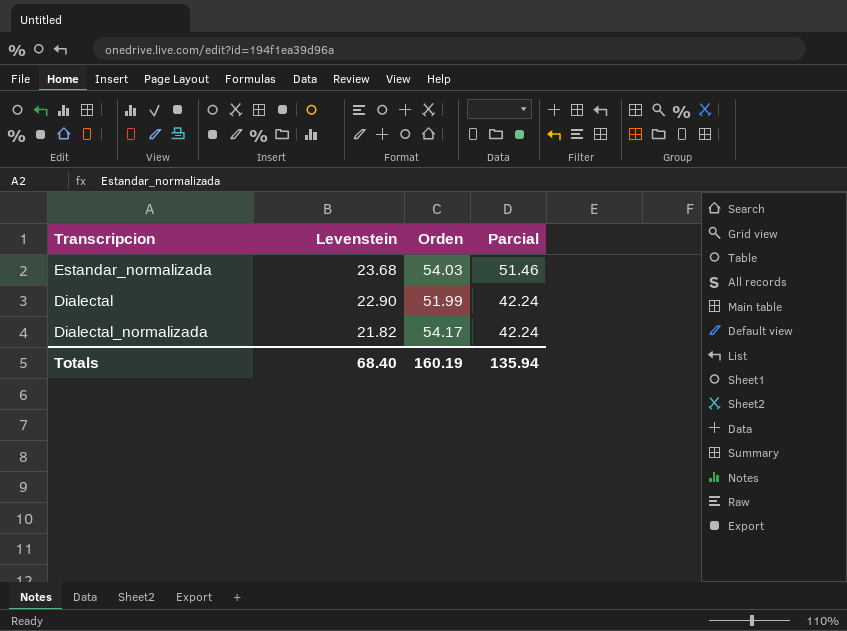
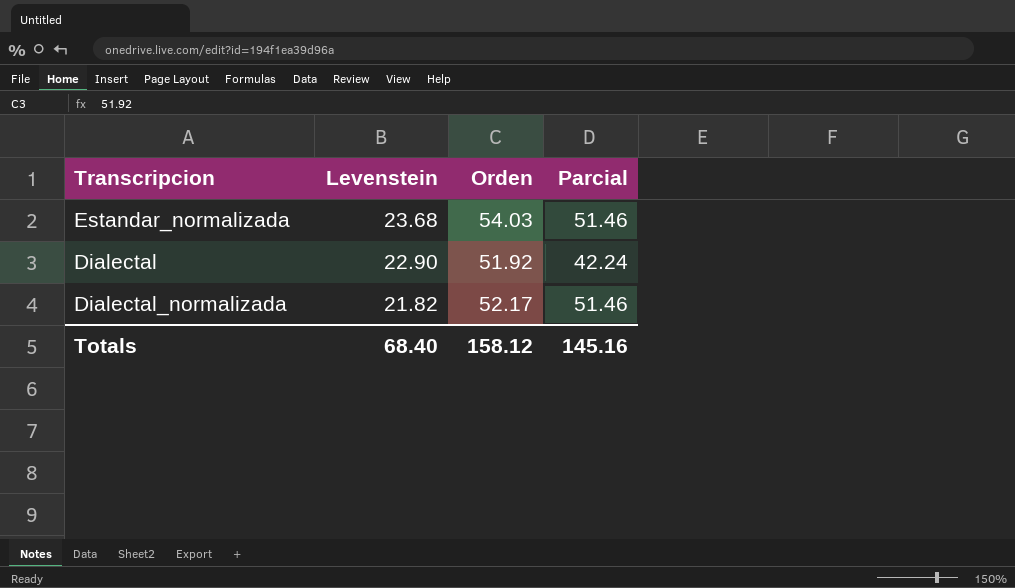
Dialectal | Orden: 51.99 -> 51.92
Dialectal_normalizada | Orden: 54.17 -> 52.17
Dialectal_normalizada | Parcial: 42.24 -> 51.46
Totals | Orden: 160.19 -> 158.12
Totals | Parcial: 135.94 -> 145.16

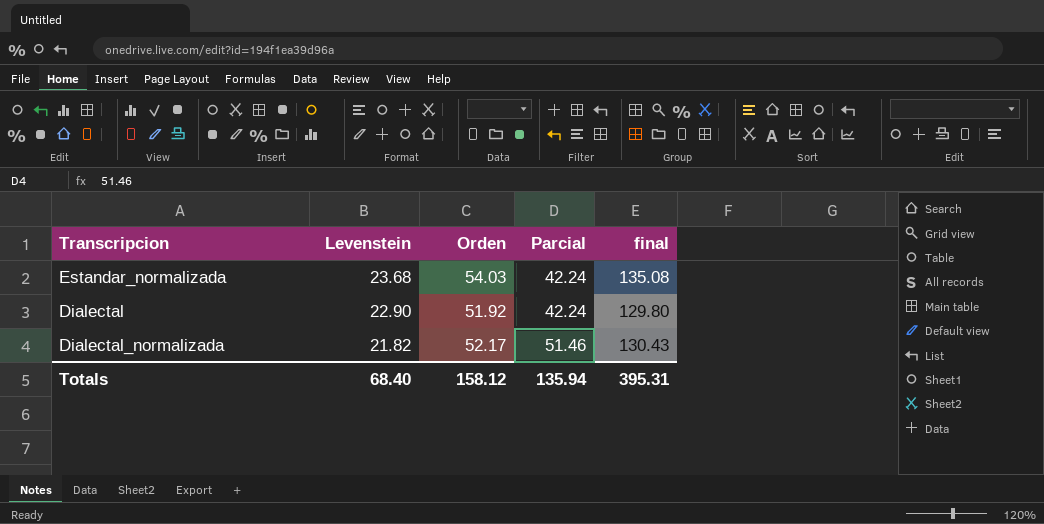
column final | formula: none -> [Orden] * 2.5
Estandar_normalizada | Parcial: 51.46 -> 42.24
Totals | Parcial: 145.16 -> 135.94

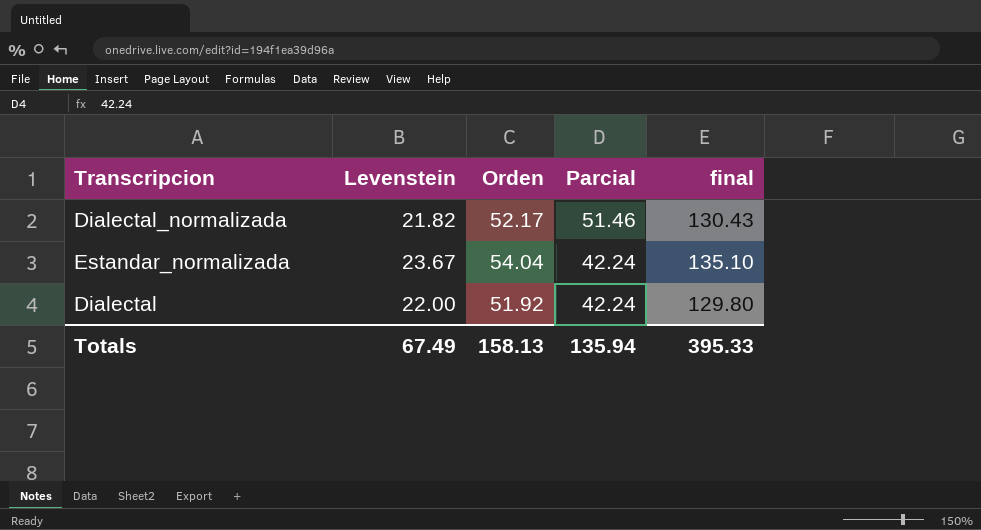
row order: Levenstein descending -> Parcial descending
Estandar_normalizada | Levenstein: 23.68 -> 23.67
Estandar_normalizada | Orden: 54.03 -> 54.04
Estandar_normalizada | final: 135.08 -> 135.10
Dialectal | Levenstein: 22.90 -> 22.00
Totals | Levenstein: 68.40 -> 67.49
Totals | Orden: 158.12 -> 158.13
Totals | final: 395.31 -> 395.33

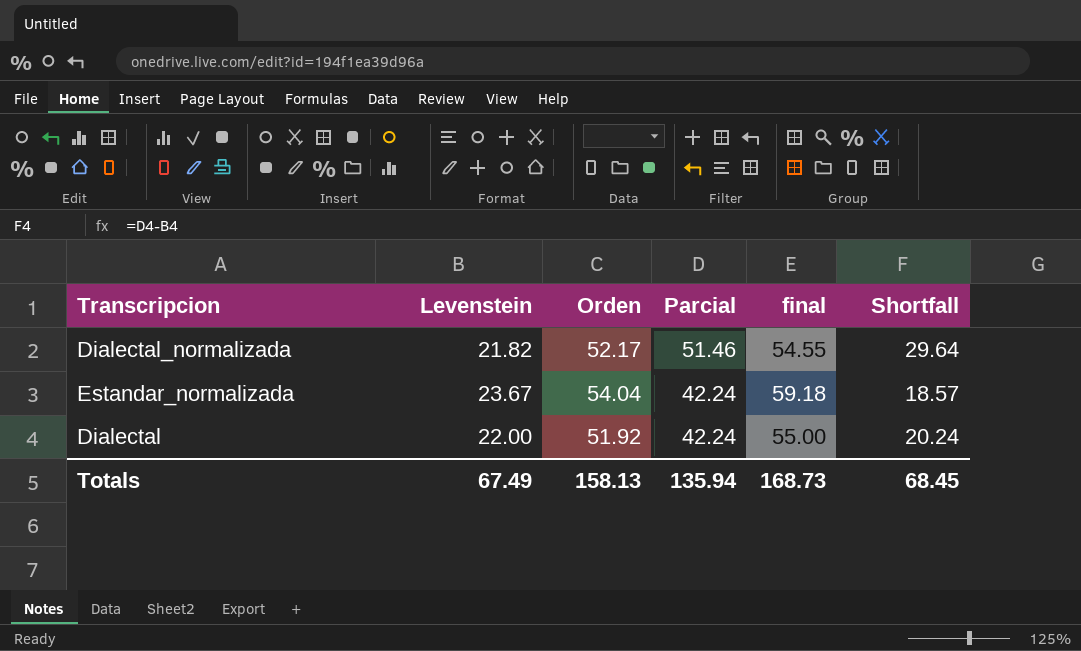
column final | formula: [Orden] * 2.5 -> [Levenstein] * 2.5
column Shortfall | formula: none -> [Parcial] - [Levenstein]
Totals | final: 395.33 -> 168.73

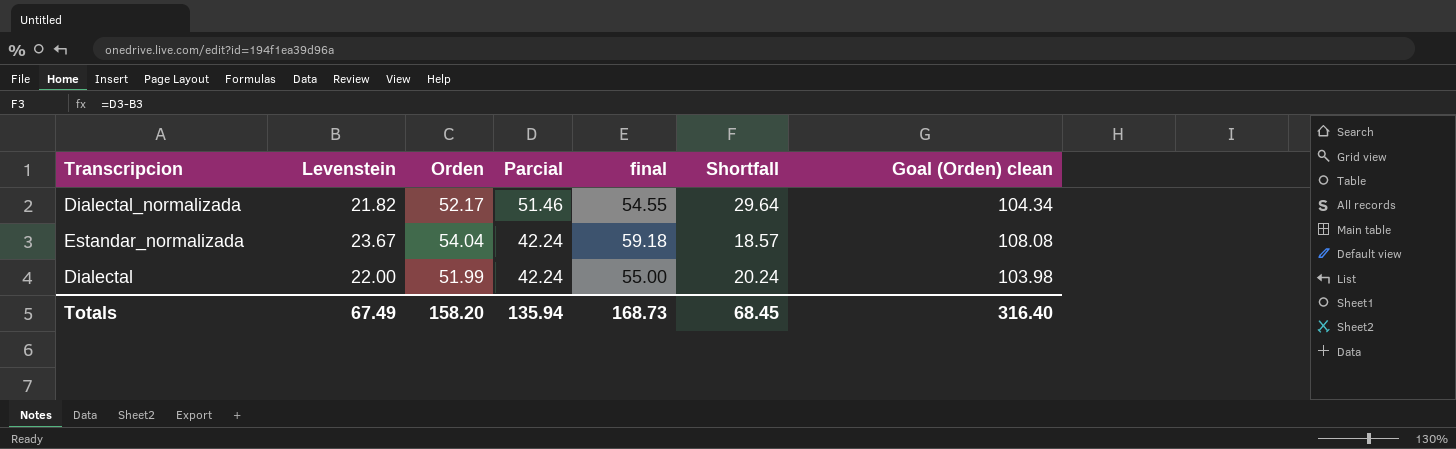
column Goal (Orden) clean | formula: none -> [Orden] * 2
Dialectal | Orden: 51.92 -> 51.99
Totals | Orden: 158.13 -> 158.20

